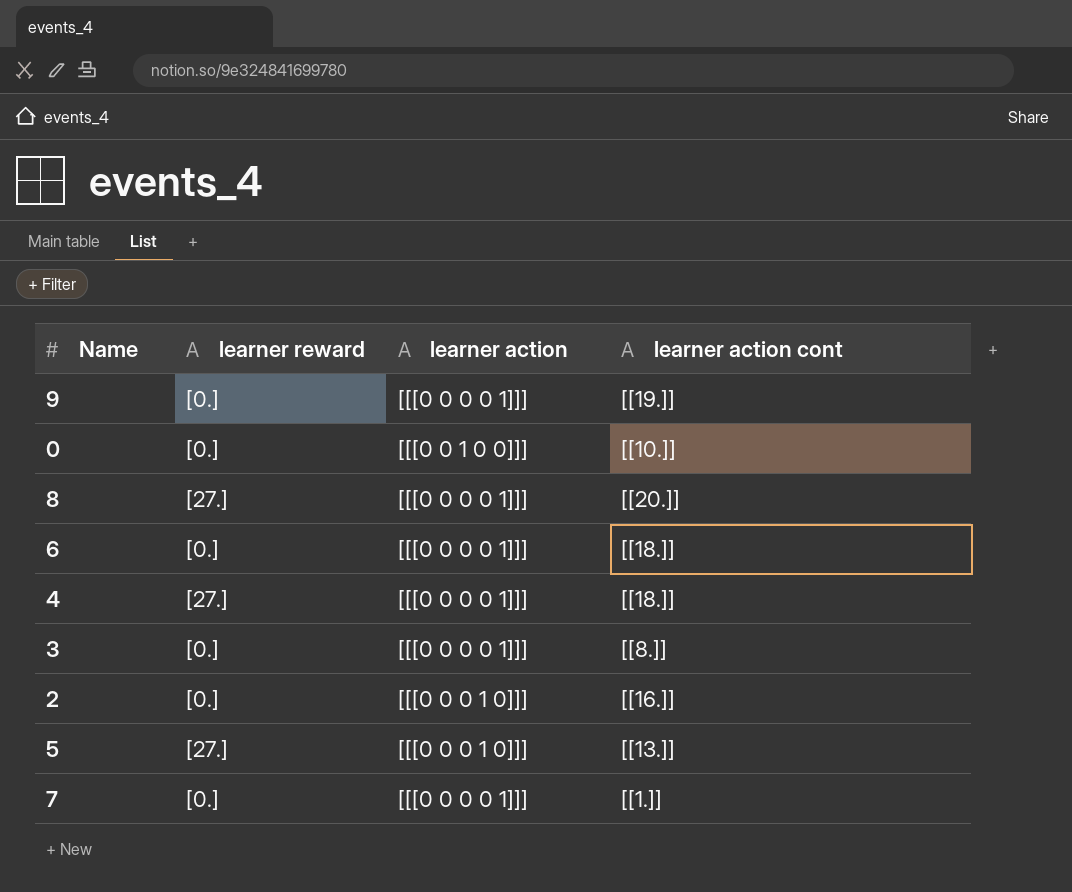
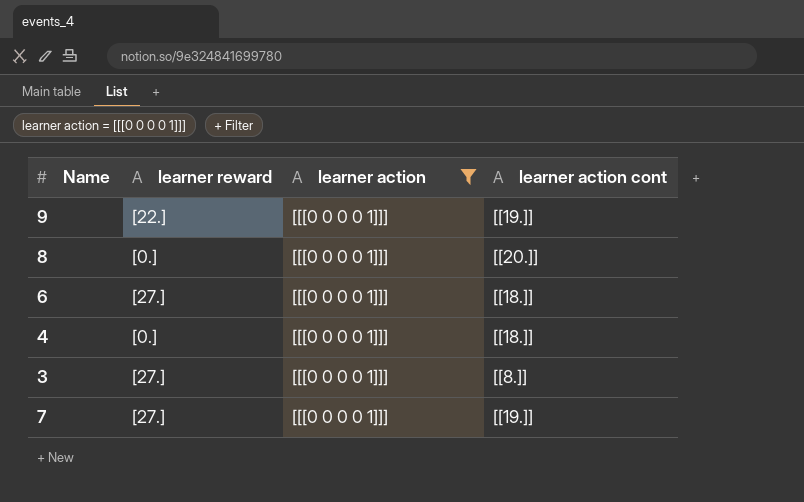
filter: none -> learner action = [[[0 0 0 0 1]]]
9 | learner reward: [0.] -> [22.]
8 | learner reward: [27.] -> [0.]
6 | learner reward: [0.] -> [27.]
4 | learner reward: [27.] -> [0.]
3 | learner reward: [0.] -> [27.]
7 | learner reward: [0.] -> [27.]
7 | learner action cont: [[1.]] -> [[19.]]

